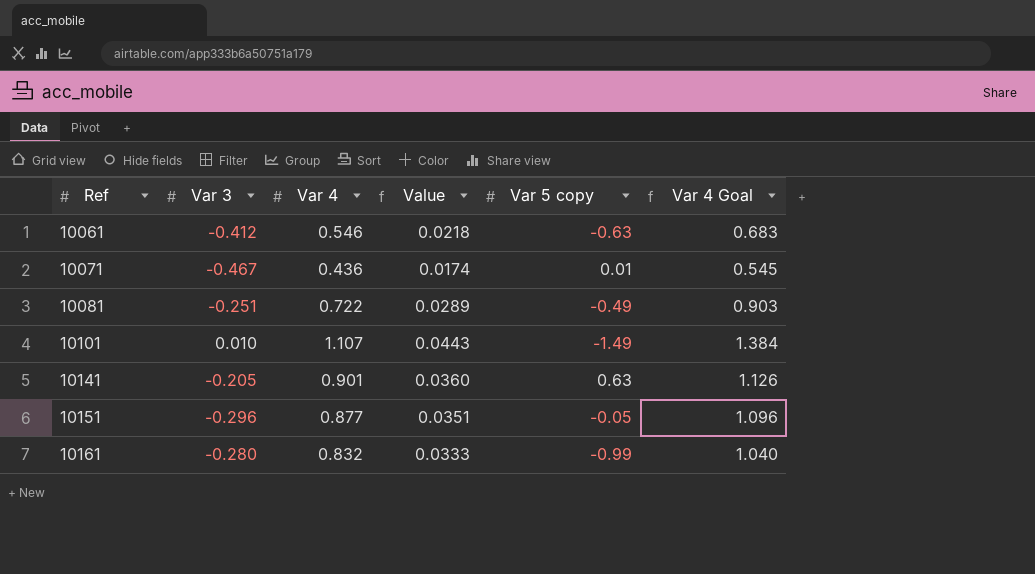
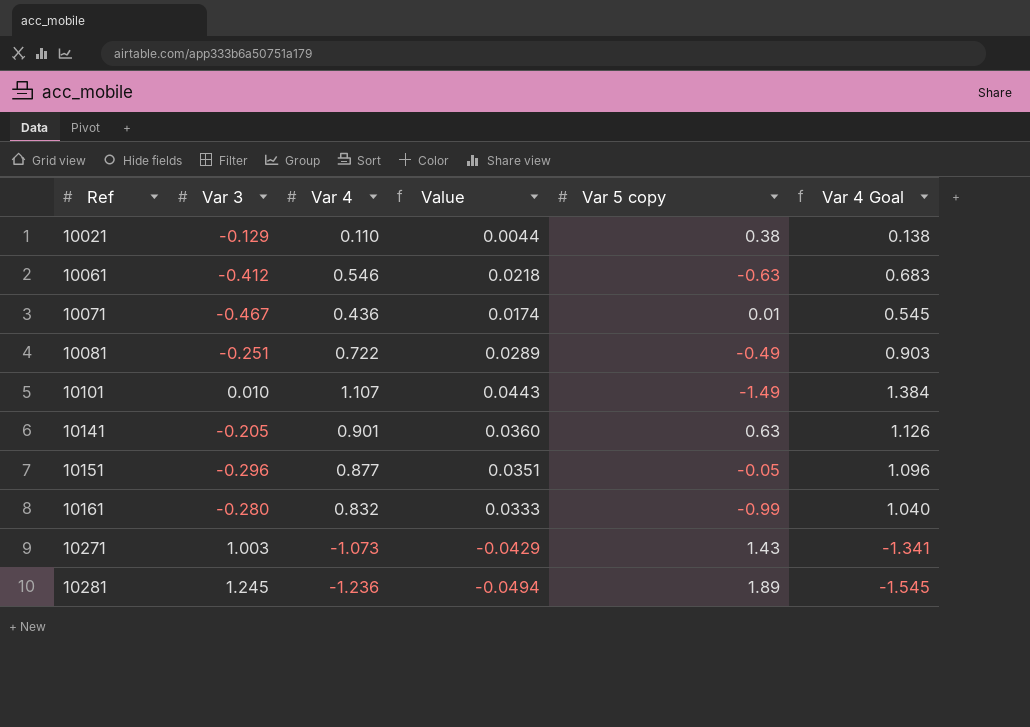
row 10021: none -> -0.129 | 0.110 | 0.0044 | 0.38 | 0.138
row 10271: none -> 1.003 | -1.073 | -0.0429 | 1.43 | -1.341
row 10281: none -> 1.245 | -1.236 | -0.0494 | 1.89 | -1.545

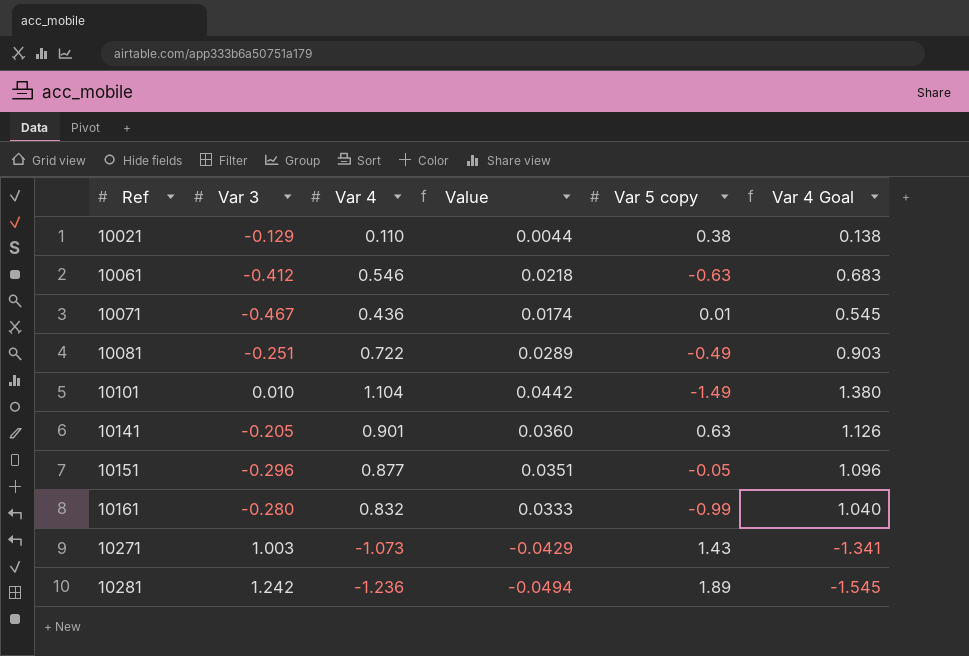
10101 | Var 4: 1.107 -> 1.104
10101 | Value: 0.0443 -> 0.0442
10101 | Var 4 Goal: 1.384 -> 1.380
10281 | Var 3: 1.245 -> 1.242

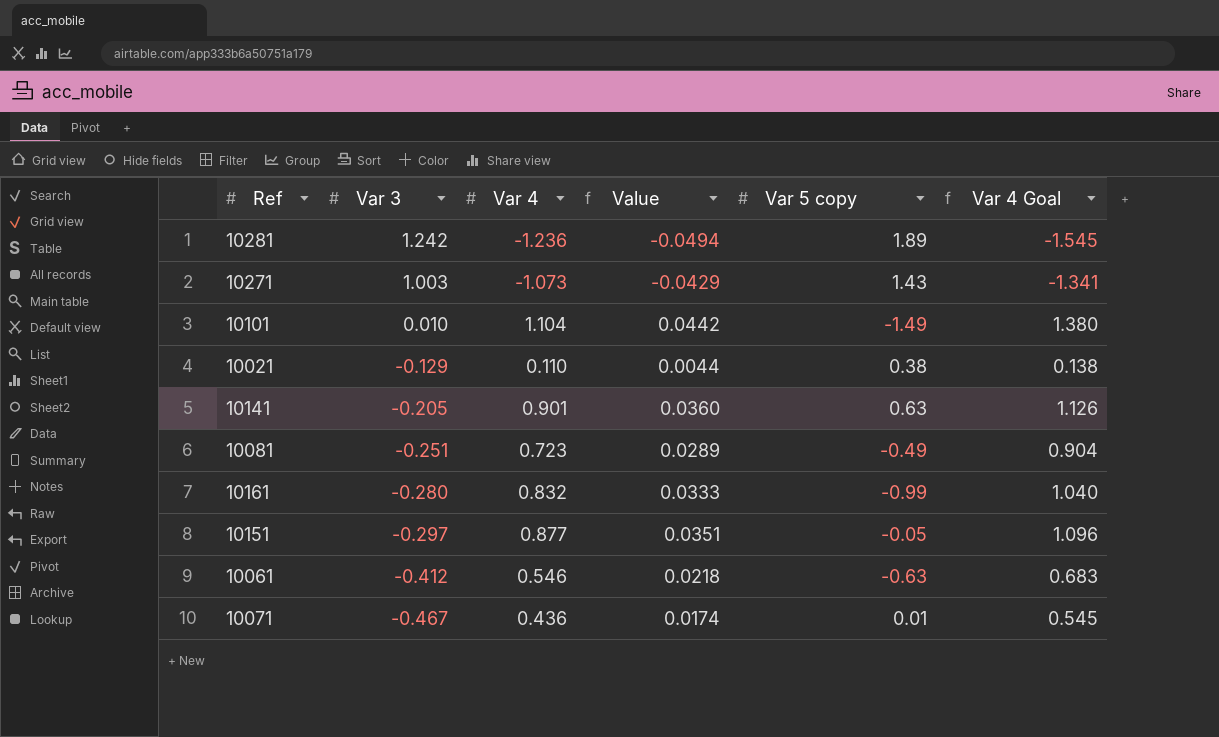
row order: Ref ascending -> Var 3 descending
10081 | Var 4: 0.722 -> 0.723
10081 | Var 4 Goal: 0.903 -> 0.904
10151 | Var 3: -0.296 -> -0.297

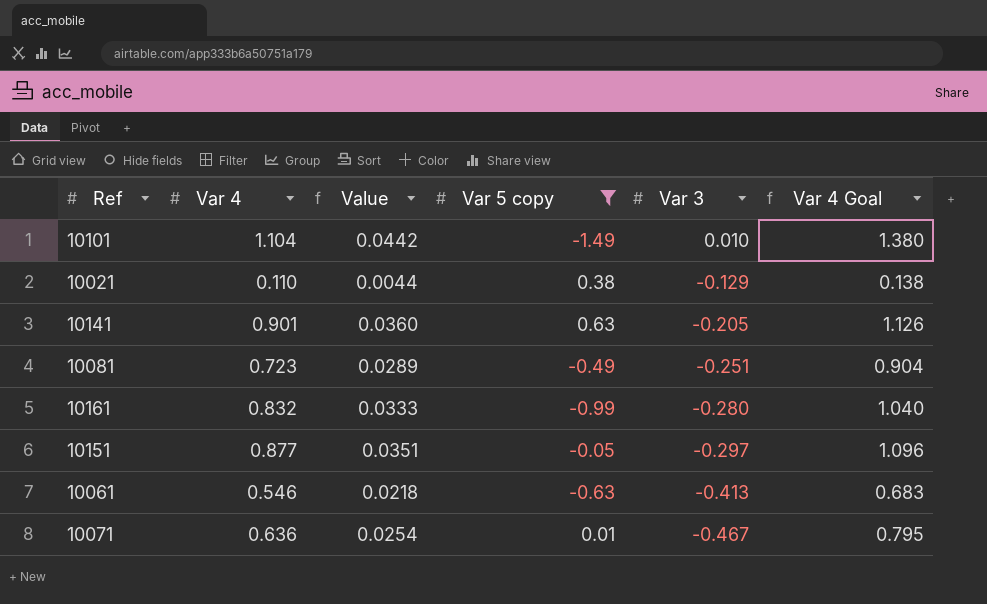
filter: none -> Var 5 copy <= 0.63
column Var 3 | position: 2 -> 5
10061 | Var 3: -0.412 -> -0.413
10071 | Var 4: 0.436 -> 0.636
10071 | Value: 0.0174 -> 0.0254
10071 | Var 4 Goal: 0.545 -> 0.795

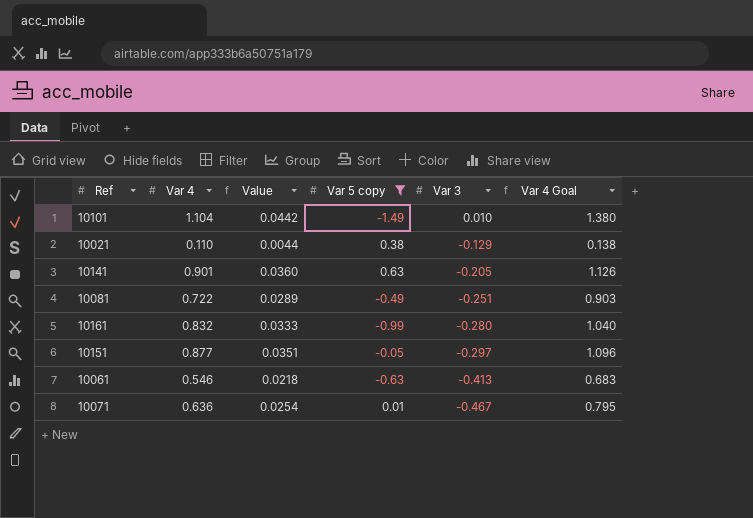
10081 | Var 4: 0.723 -> 0.722
10081 | Var 4 Goal: 0.904 -> 0.903

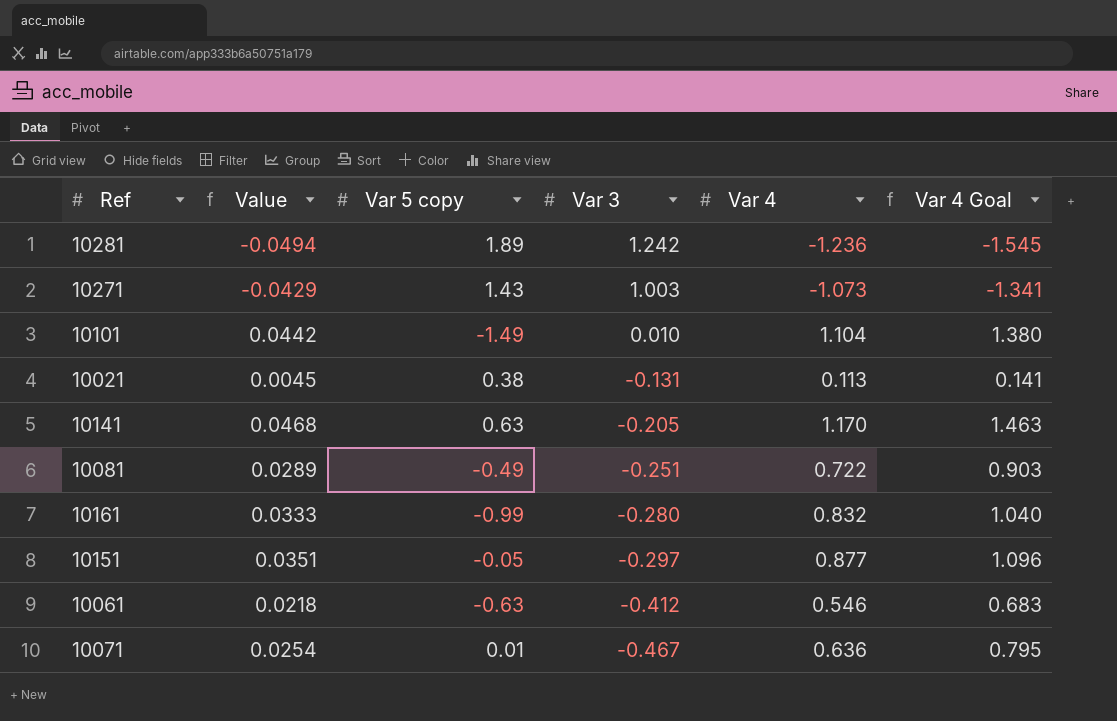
filter: Var 5 copy <= 0.63 -> none
column Var 4 | position: 2 -> 5
10021 | Value: 0.0044 -> 0.0045
10021 | Var 3: -0.129 -> -0.131
10021 | Var 4: 0.110 -> 0.113
10021 | Var 4 Goal: 0.138 -> 0.141
10141 | Value: 0.0360 -> 0.0468
10141 | Var 4: 0.901 -> 1.170
10141 | Var 4 Goal: 1.126 -> 1.463
10061 | Var 3: -0.413 -> -0.412

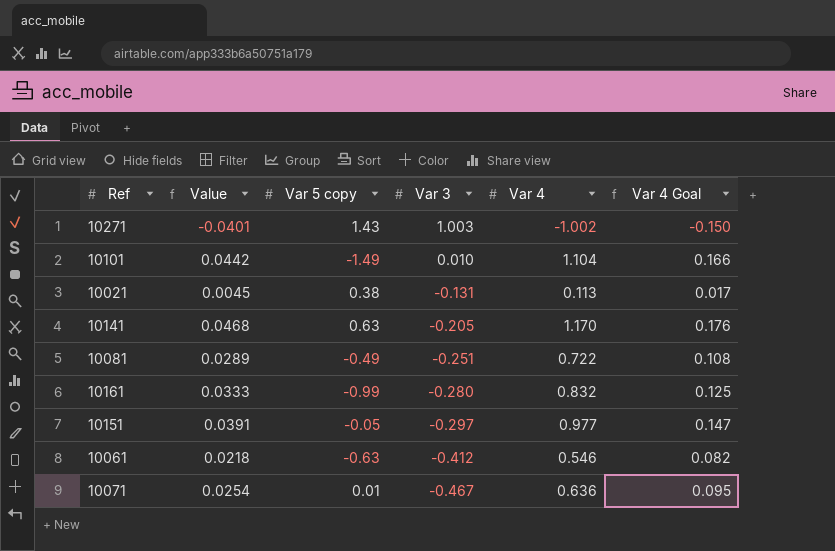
column Var 4 Goal | formula: [Var 4] * 1.25 -> [Var 4] * 0.15
row 10281: -0.0494 | 1.89 | 1.242 | -1.236 | -1.545 -> none
10271 | Value: -0.0429 -> -0.0401
10271 | Var 4: -1.073 -> -1.002
10151 | Value: 0.0351 -> 0.0391
10151 | Var 4: 0.877 -> 0.977

